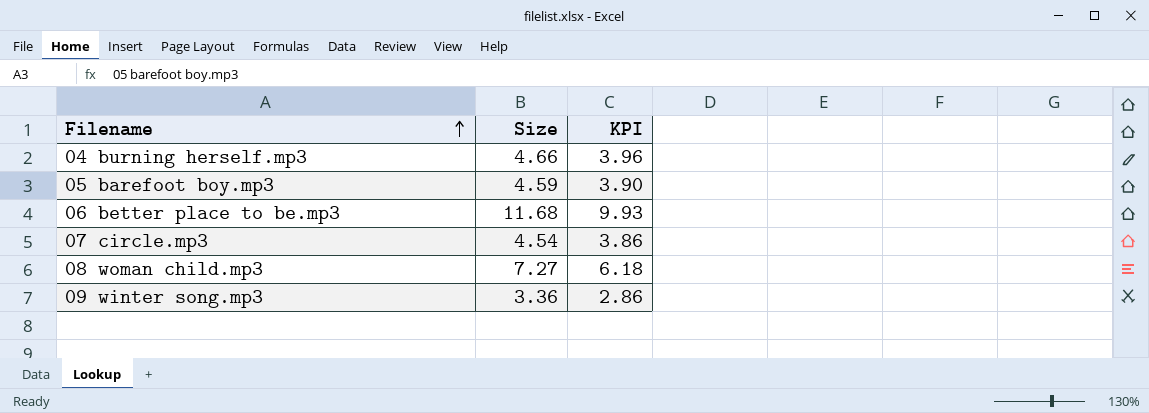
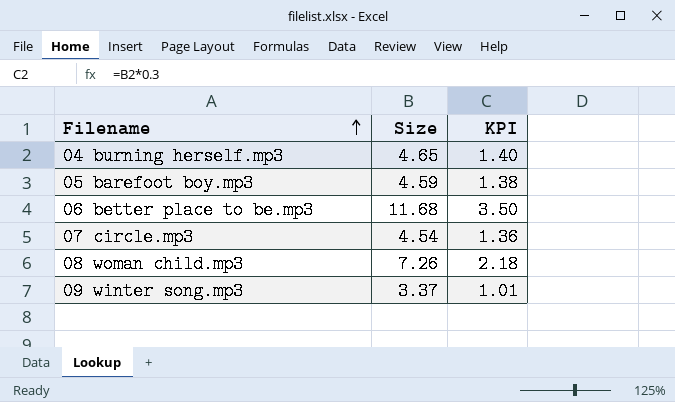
column KPI | formula: [Size] * 0.85 -> [Size] * 0.3
04 burning herself.mp3 | Size: 4.66 -> 4.65
08 woman child.mp3 | Size: 7.27 -> 7.26
09 winter song.mp3 | Size: 3.36 -> 3.37

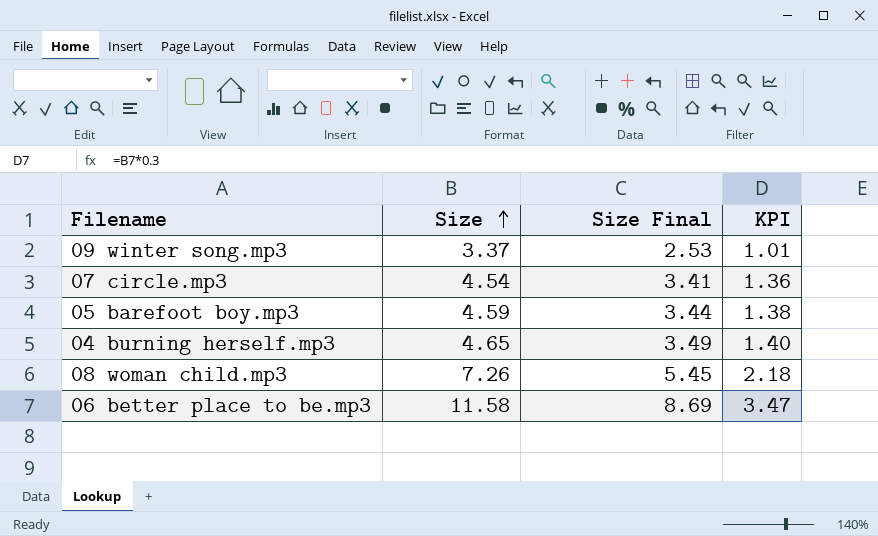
row order: Filename ascending -> Size ascending
column Size Final | formula: none -> [Size] * 0.75
06 better place to be.mp3 | Size: 11.68 -> 11.58
06 better place to be.mp3 | KPI: 3.50 -> 3.47

